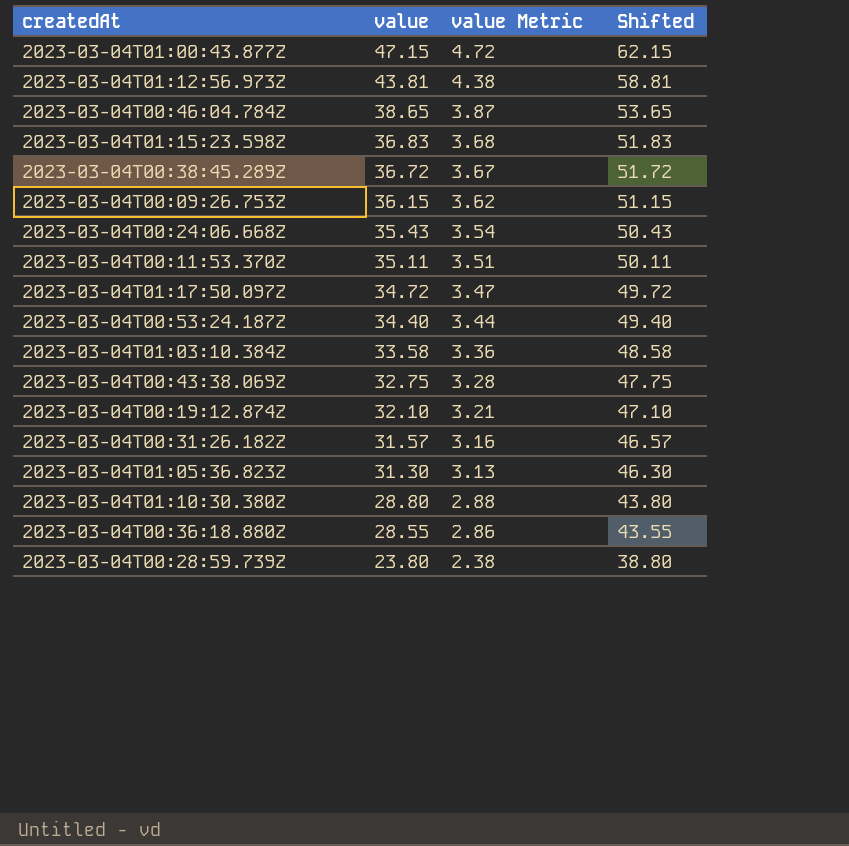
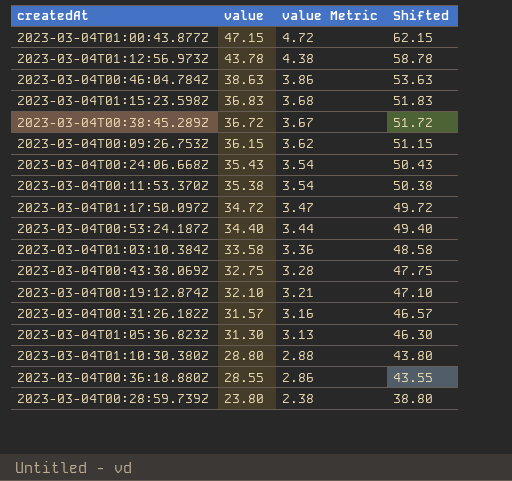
2023-03-04T01:12:56.973Z | value: 43.81 -> 43.78
2023-03-04T01:12:56.973Z | Shifted: 58.81 -> 58.78
2023-03-04T00:46:04.784Z | value: 38.65 -> 38.63
2023-03-04T00:46:04.784Z | value Metric: 3.87 -> 3.86
2023-03-04T00:46:04.784Z | Shifted: 53.65 -> 53.63
2023-03-04T00:11:53.370Z | value: 35.11 -> 35.38
2023-03-04T00:11:53.370Z | value Metric: 3.51 -> 3.54
2023-03-04T00:11:53.370Z | Shifted: 50.11 -> 50.38

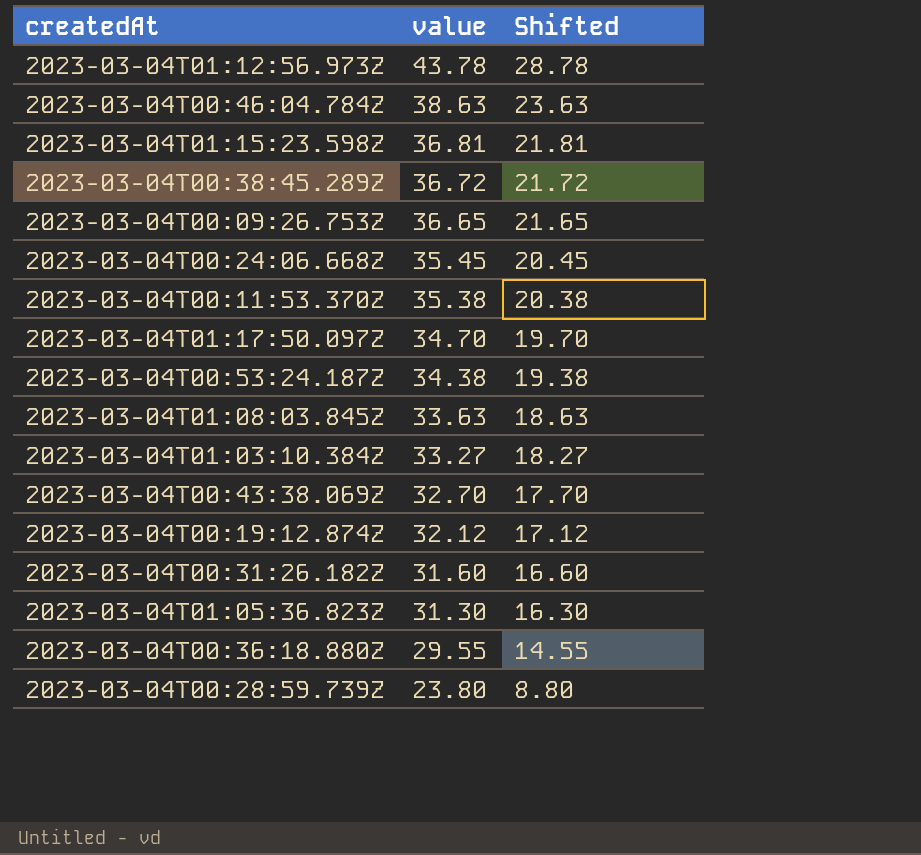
column value Metric | formula: [value] * 0.1 -> none
column Shifted | formula: [value] + 15 -> [value] - 15
row 2023-03-04T01:00:43.877Z: 47.15 | 4.72 | 62.15 -> none
row 2023-03-04T01:10:30.380Z: 28.80 | 2.88 | 43.80 -> none
2023-03-04T01:15:23.598Z | value: 36.83 -> 36.81
2023-03-04T00:09:26.753Z | value: 36.15 -> 36.65
2023-03-04T00:24:06.668Z | value: 35.43 -> 35.45
2023-03-04T01:17:50.097Z | value: 34.72 -> 34.70
2023-03-04T00:53:24.187Z | value: 34.40 -> 34.38
row 2023-03-04T01:08:03.845Z: none -> 33.63 | 18.63
2023-03-04T01:03:10.384Z | value: 33.58 -> 33.27
2023-03-04T00:43:38.069Z | value: 32.75 -> 32.70
2023-03-04T00:19:12.874Z | value: 32.10 -> 32.12
2023-03-04T00:31:26.182Z | value: 31.57 -> 31.60
2023-03-04T00:36:18.880Z | value: 28.55 -> 29.55

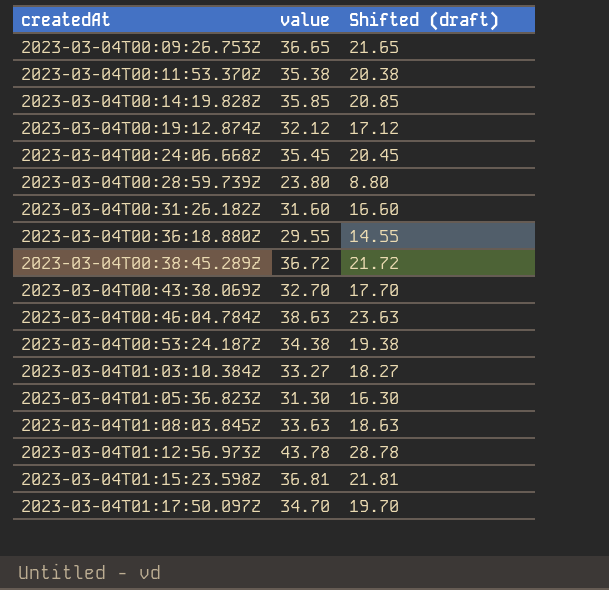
row order: value descending -> createdAt ascending
column name: Shifted -> Shifted (draft)
row 2023-03-04T00:14:19.828Z: none -> 35.85 | 20.85

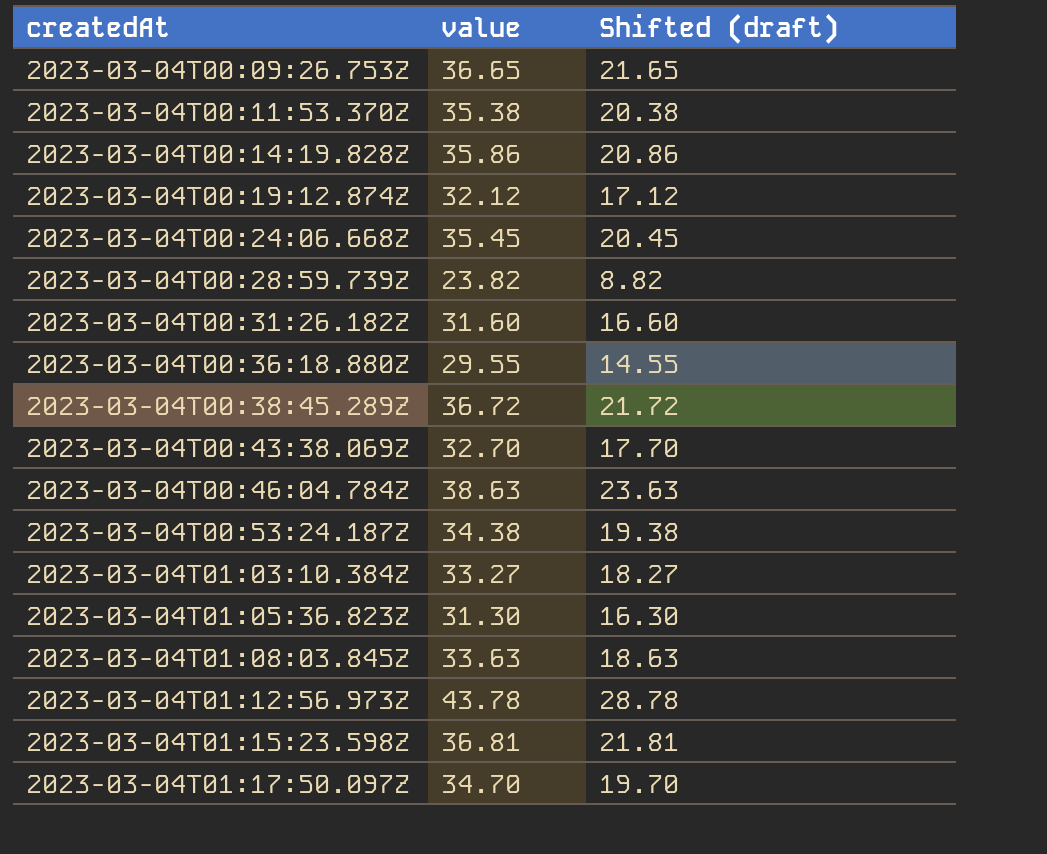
2023-03-04T00:14:19.828Z | value: 35.85 -> 35.86
2023-03-04T00:14:19.828Z | Shifted (draft): 20.85 -> 20.86
2023-03-04T00:28:59.739Z | value: 23.80 -> 23.82
2023-03-04T00:28:59.739Z | Shifted (draft): 8.80 -> 8.82

